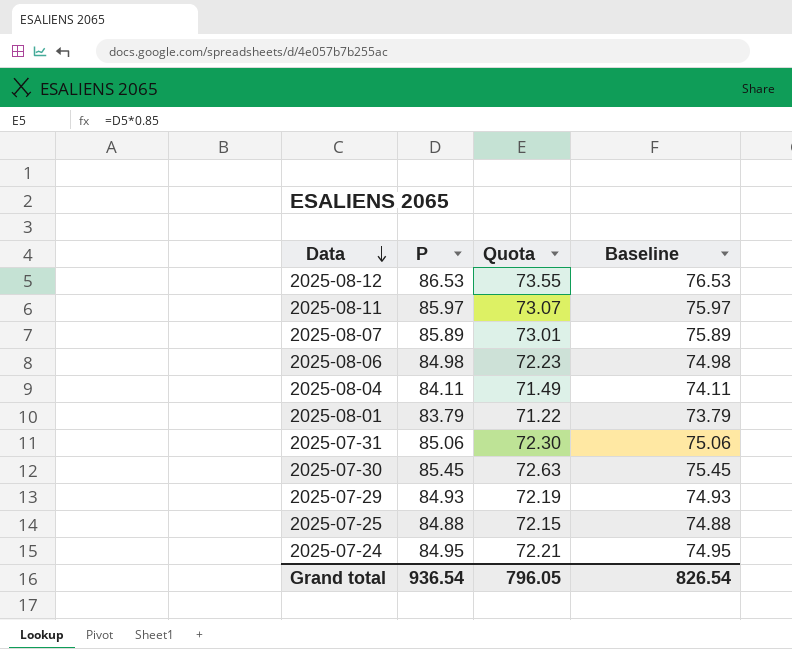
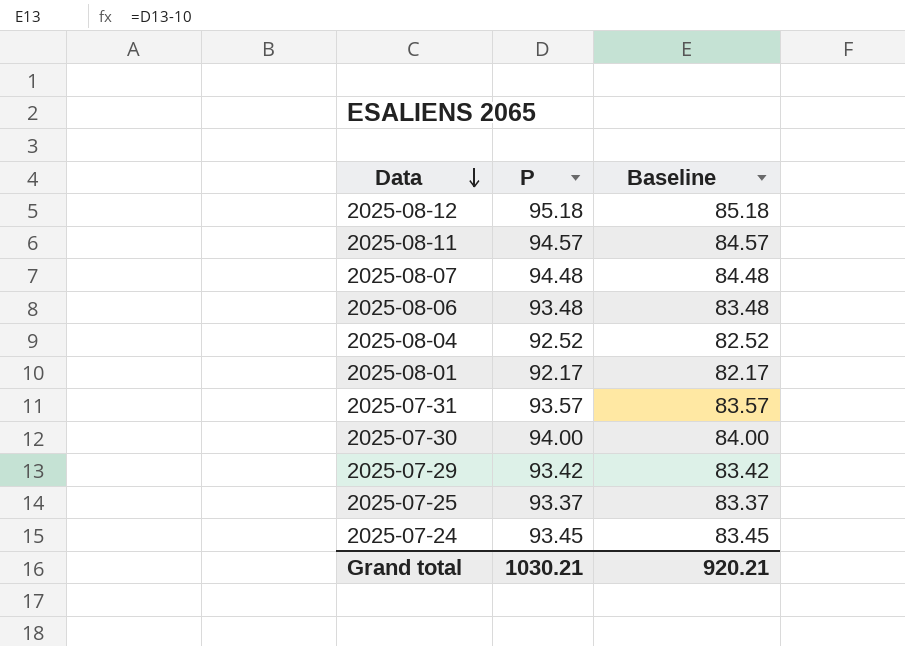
column Quota | formula: [P] * 0.85 -> none
2025-08-12 | P: 86.53 -> 95.18
2025-08-12 | Baseline: 76.53 -> 85.18
2025-08-11 | P: 85.97 -> 94.57
2025-08-11 | Baseline: 75.97 -> 84.57
2025-08-07 | P: 85.89 -> 94.48
2025-08-07 | Baseline: 75.89 -> 84.48
2025-08-06 | P: 84.98 -> 93.48
2025-08-06 | Baseline: 74.98 -> 83.48
2025-08-04 | P: 84.11 -> 92.52
2025-08-04 | Baseline: 74.11 -> 82.52
2025-08-01 | P: 83.79 -> 92.17
2025-08-01 | Baseline: 73.79 -> 82.17
2025-07-31 | P: 85.06 -> 93.57
2025-07-31 | Baseline: 75.06 -> 83.57
2025-07-30 | P: 85.45 -> 94.00
2025-07-30 | Baseline: 75.45 -> 84.00
2025-07-29 | P: 84.93 -> 93.42
2025-07-29 | Baseline: 74.93 -> 83.42
2025-07-25 | P: 84.88 -> 93.37
2025-07-25 | Baseline: 74.88 -> 83.37
2025-07-24 | P: 84.95 -> 93.45
2025-07-24 | Baseline: 74.95 -> 83.45
Grand total | P: 936.54 -> 1030.21
Grand total | Baseline: 826.54 -> 920.21

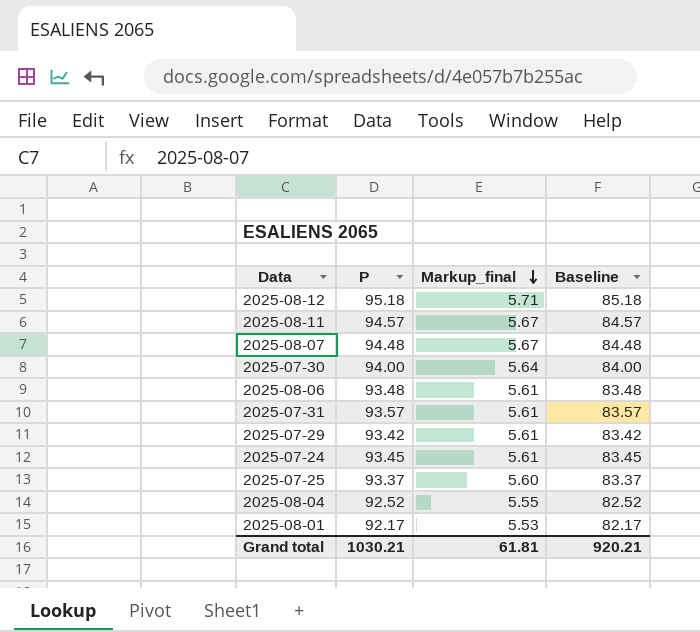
row order: Data descending -> Markup_final descending
column Markup_final | formula: none -> [P] * 0.06

